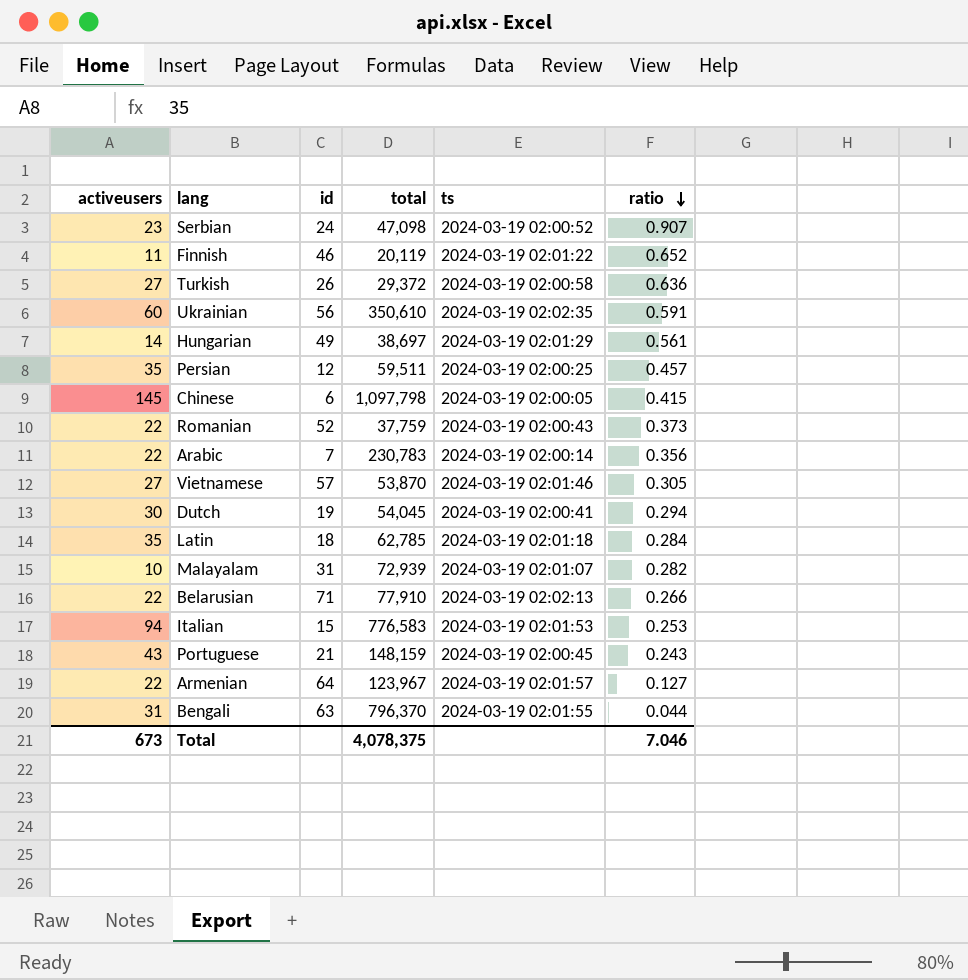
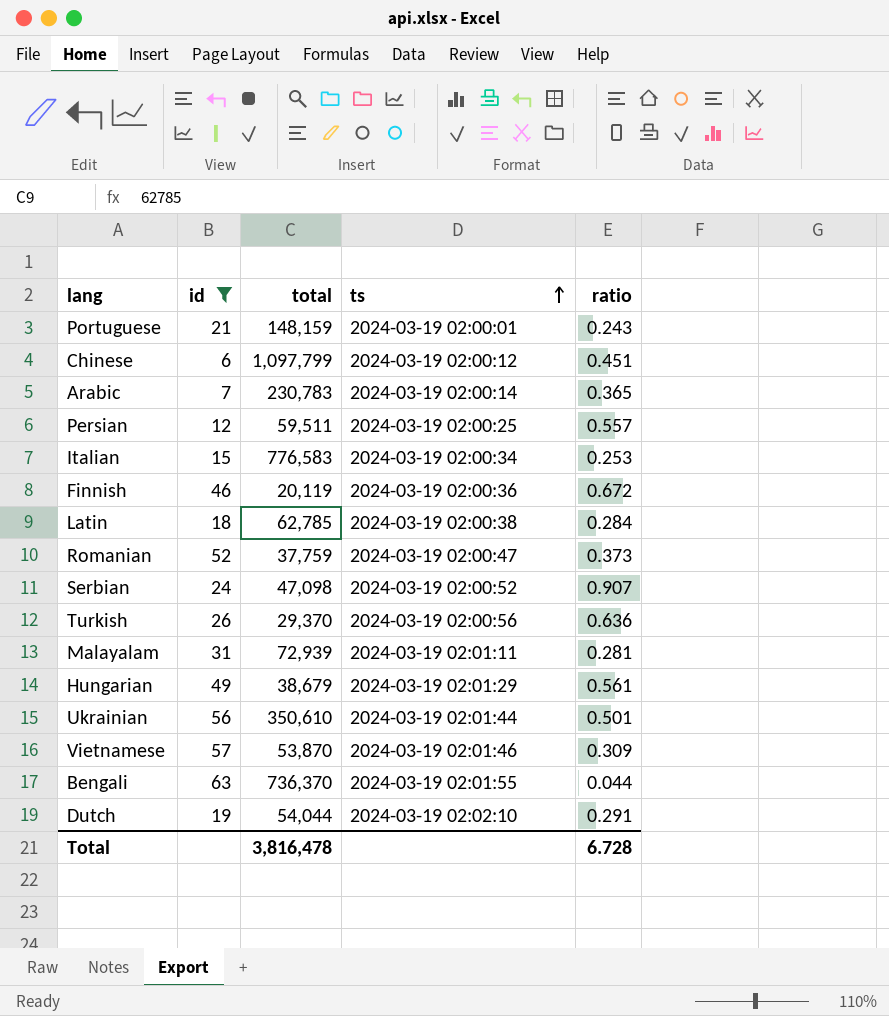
filter: none -> id <= 63
row order: ratio descending -> ts ascending
column activeusers | position: 1 -> none
Portuguese | ts: 2024-03-19 02:00:45 -> 2024-03-19 02:00:01
Chinese | total: 1,097,798 -> 1,097,799
Chinese | ts: 2024-03-19 02:00:05 -> 2024-03-19 02:00:12
Chinese | ratio: 0.415 -> 0.451
Arabic | ratio: 0.356 -> 0.365
Persian | ratio: 0.457 -> 0.557
Italian | ts: 2024-03-19 02:01:53 -> 2024-03-19 02:00:34
Finnish | ts: 2024-03-19 02:01:22 -> 2024-03-19 02:00:36
Finnish | ratio: 0.652 -> 0.672
Latin | ts: 2024-03-19 02:01:18 -> 2024-03-19 02:00:38
Romanian | ts: 2024-03-19 02:00:43 -> 2024-03-19 02:00:47
Turkish | total: 29,372 -> 29,370
Turkish | ts: 2024-03-19 02:00:58 -> 2024-03-19 02:00:56
Malayalam | ts: 2024-03-19 02:01:07 -> 2024-03-19 02:01:11
Malayalam | ratio: 0.282 -> 0.281
Hungarian | total: 38,697 -> 38,679
Ukrainian | ts: 2024-03-19 02:02:35 -> 2024-03-19 02:01:44
Ukrainian | ratio: 0.591 -> 0.501
Vietnamese | ratio: 0.305 -> 0.309
Bengali | total: 796,370 -> 736,370
Dutch | total: 54,045 -> 54,044
Dutch | ts: 2024-03-19 02:00:41 -> 2024-03-19 02:02:10
Dutch | ratio: 0.294 -> 0.291
Total | total: 4,078,375 -> 3,816,478
Total | ratio: 7.046 -> 6.728

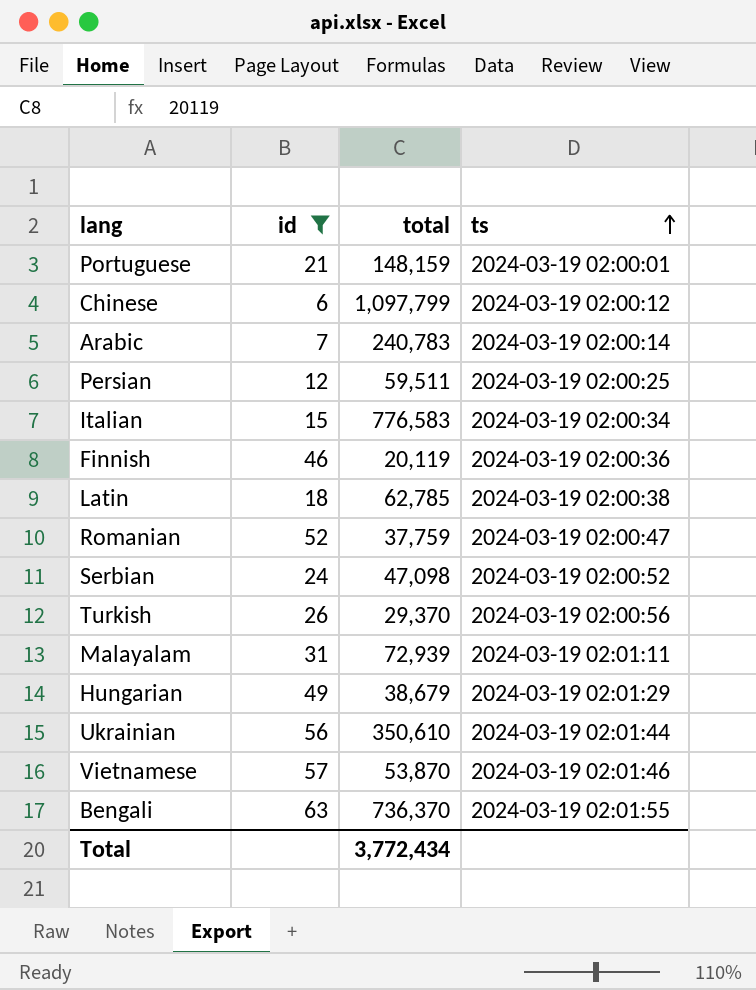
column ratio | position: 5 -> none
row Dutch: 19 | 54,044 | 2024-03-19 02:02:10 | 0.291 -> none
Arabic | total: 230,783 -> 240,783
Total | total: 3,816,478 -> 3,772,434

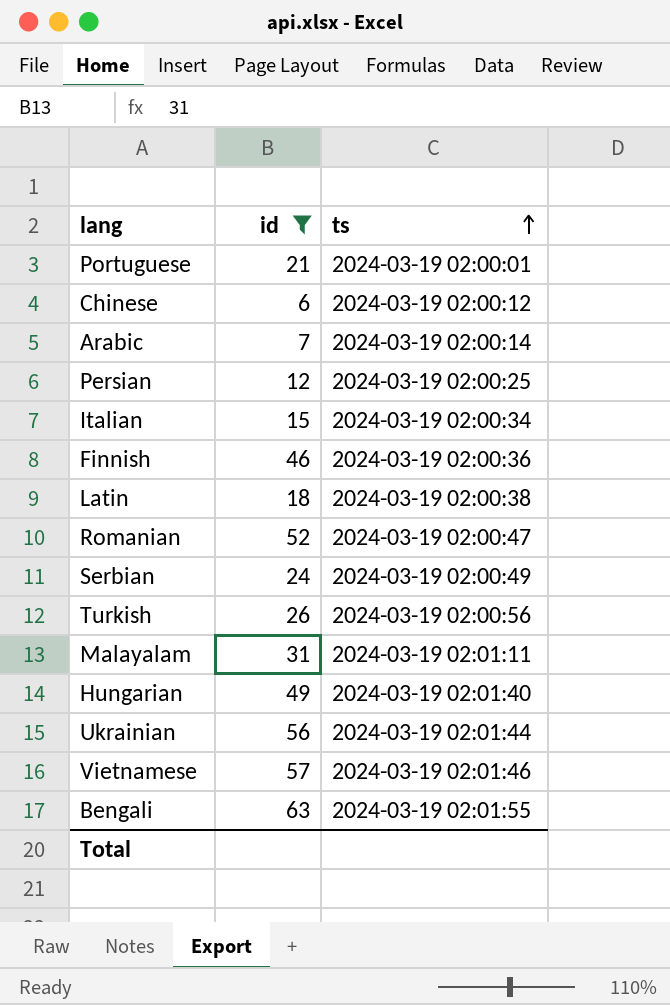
column total | position: 3 -> none
Serbian | ts: 2024-03-19 02:00:52 -> 2024-03-19 02:00:49
Hungarian | ts: 2024-03-19 02:01:29 -> 2024-03-19 02:01:40

